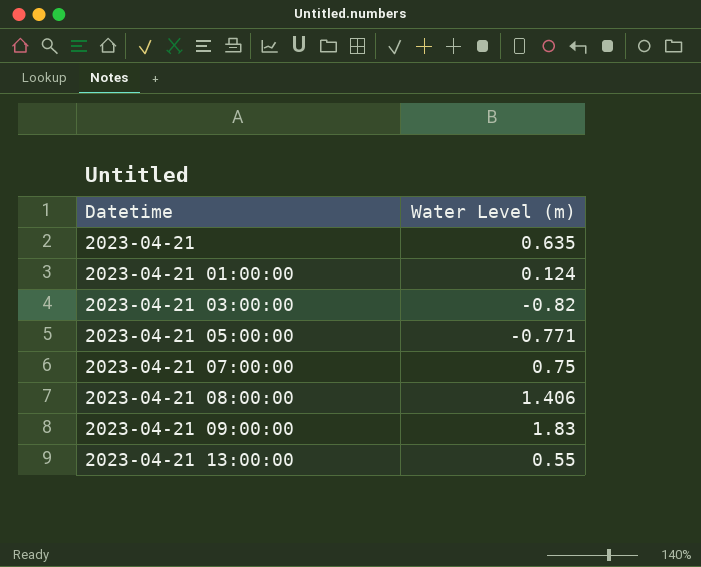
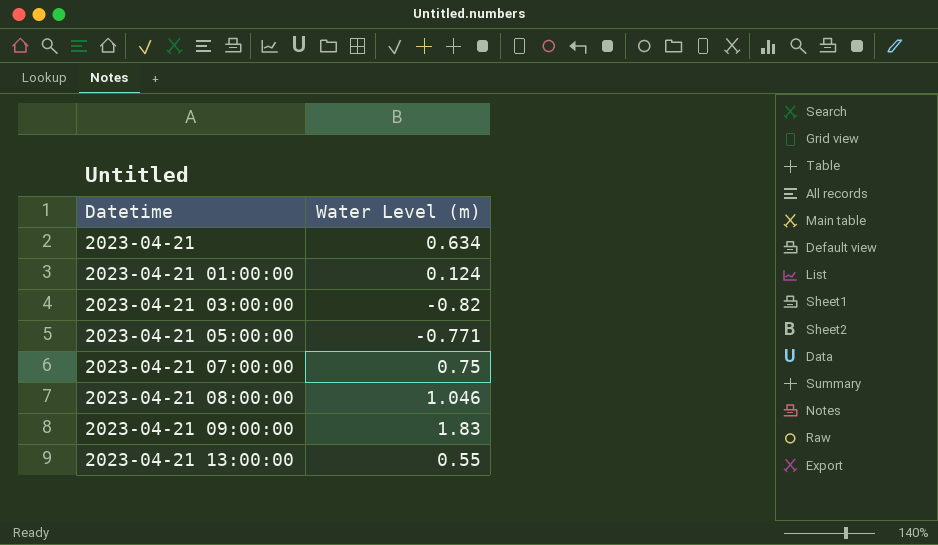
2023-04-21 | Water Level (m): 0.635 -> 0.634
2023-04-21 08:00:00 | Water Level (m): 1.406 -> 1.046

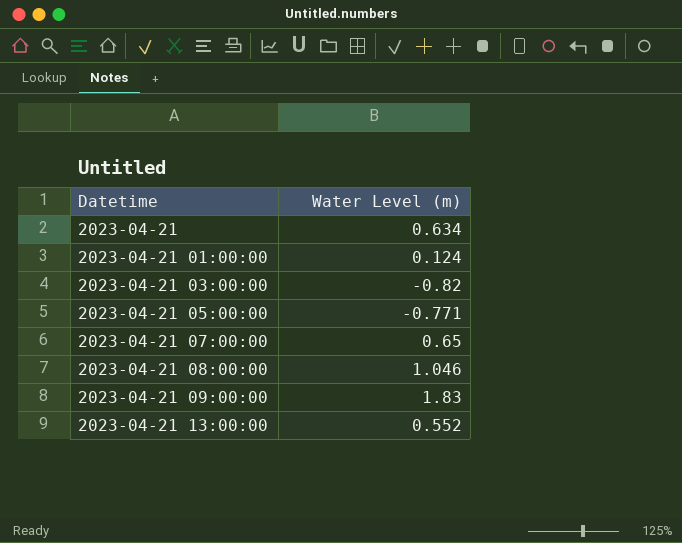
2023-04-21 07:00:00 | Water Level (m): 0.75 -> 0.65
2023-04-21 13:00:00 | Water Level (m): 0.55 -> 0.552

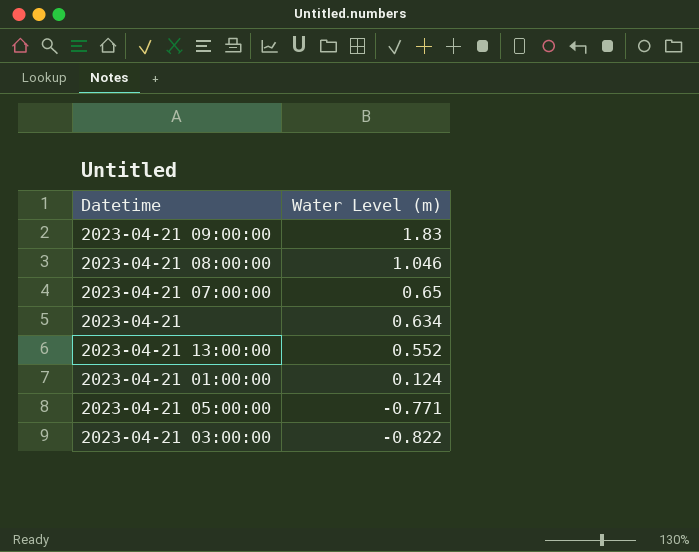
row order: Datetime ascending -> Water Level (m) descending
2023-04-21 03:00:00 | Water Level (m): -0.82 -> -0.822

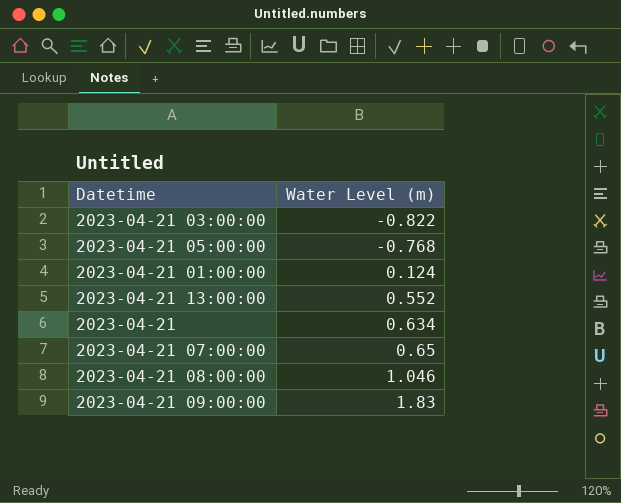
row order: Water Level (m) descending -> Water Level (m) ascending
2023-04-21 05:00:00 | Water Level (m): -0.771 -> -0.768

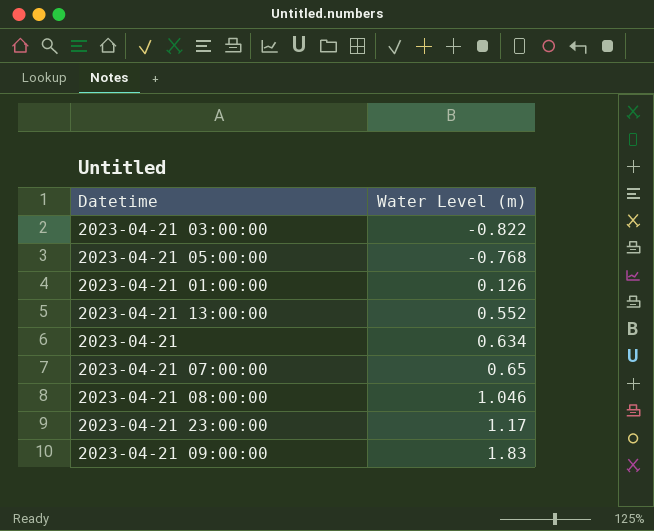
2023-04-21 01:00:00 | Water Level (m): 0.124 -> 0.126
row 2023-04-21 23:00:00: none -> 1.17

